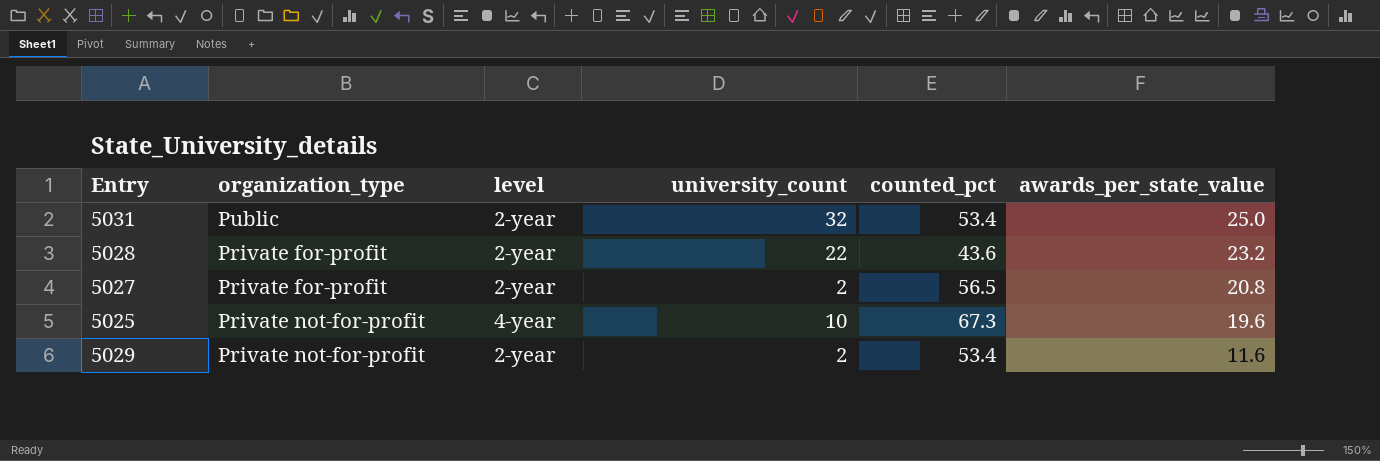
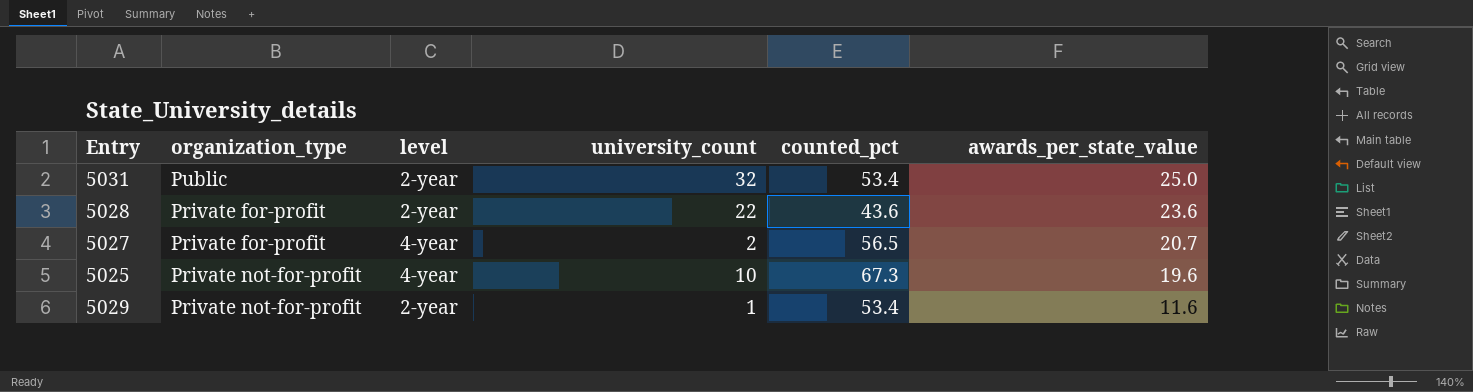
5028 | awards_per_state_value: 23.2 -> 23.6
5027 | level: 2-year -> 4-year
5027 | awards_per_state_value: 20.8 -> 20.7
5029 | university_count: 2 -> 1

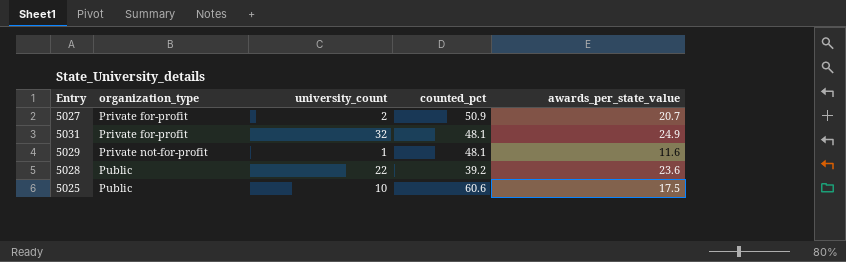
row order: awards_per_state_value descending -> organization_type ascending
column level | position: 3 -> none
5027 | counted_pct: 56.5 -> 50.9
5031 | organization_type: Public -> Private for-profit
5031 | counted_pct: 53.4 -> 48.1
5031 | awards_per_state_value: 25.0 -> 24.9
5029 | counted_pct: 53.4 -> 48.1
5028 | organization_type: Private for-profit -> Public
5028 | counted_pct: 43.6 -> 39.2
5025 | organization_type: Private not-for-profit -> Public
5025 | counted_pct: 67.3 -> 60.6
5025 | awards_per_state_value: 19.6 -> 17.5

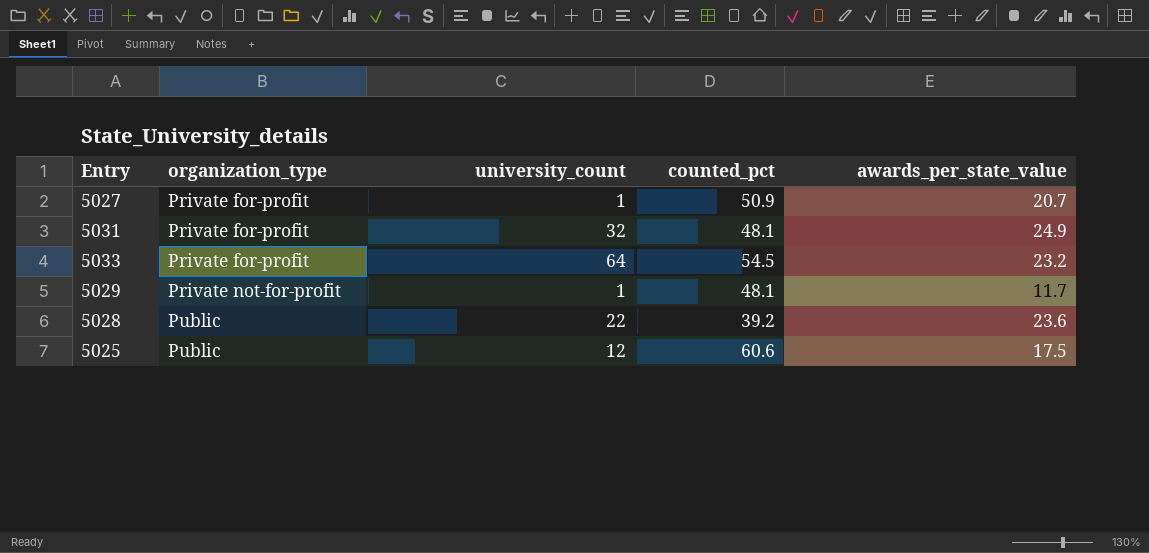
5027 | university_count: 2 -> 1
row 5033: none -> Private for-profit | 64 | 54.5 | 23.2
5029 | awards_per_state_value: 11.6 -> 11.7
5025 | university_count: 10 -> 12

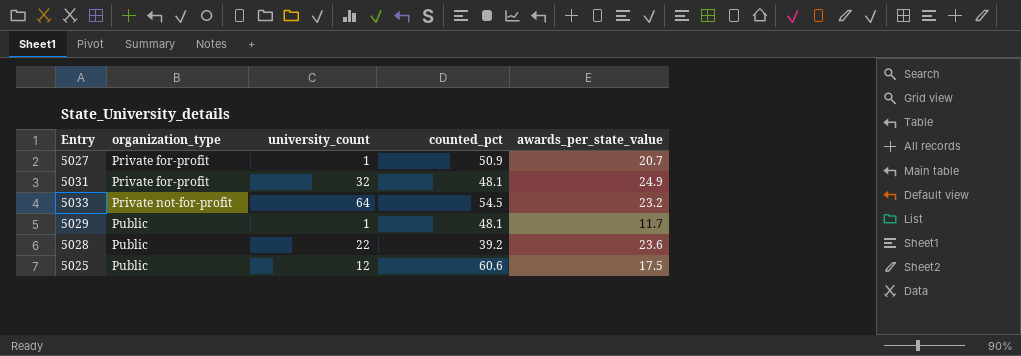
5033 | organization_type: Private for-profit -> Private not-for-profit
5029 | organization_type: Private not-for-profit -> Public

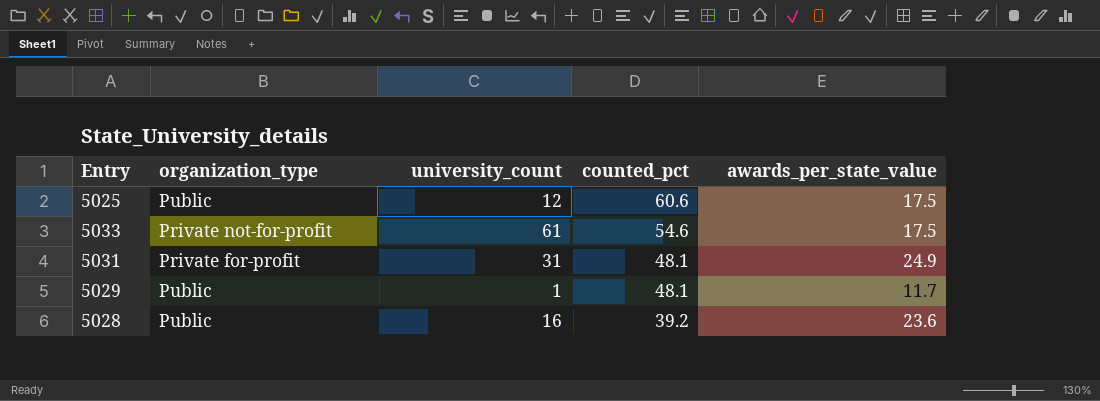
row order: organization_type ascending -> counted_pct descending
row 5027: Private for-profit | 1 | 50.9 | 20.7 -> none
5033 | university_count: 64 -> 61
5033 | counted_pct: 54.5 -> 54.6
5033 | awards_per_state_value: 23.2 -> 17.5
5031 | university_count: 32 -> 31
5028 | university_count: 22 -> 16

